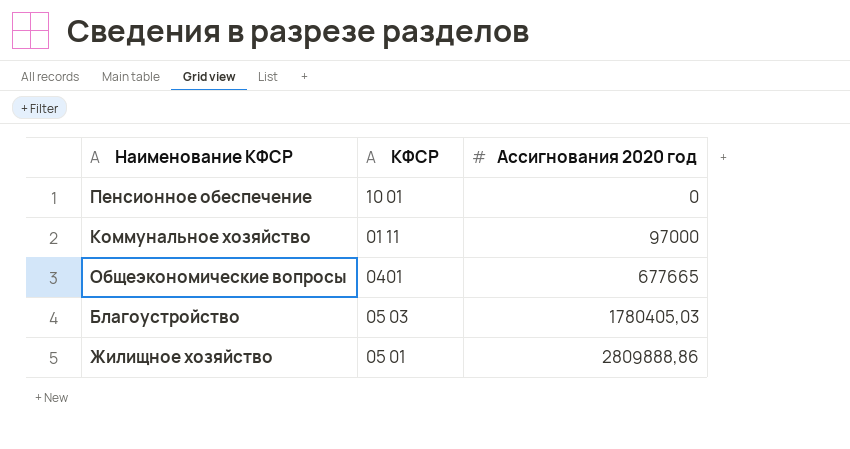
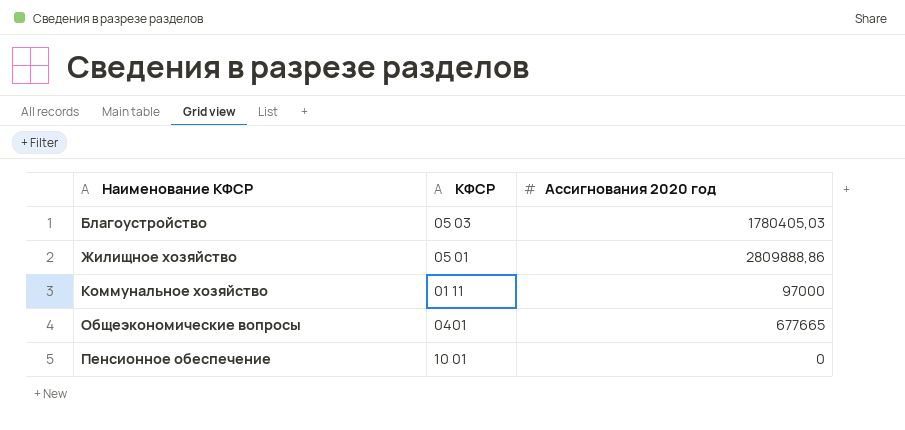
row order: Ассигнования 2020 год ascending -> Наименование КФСР ascending

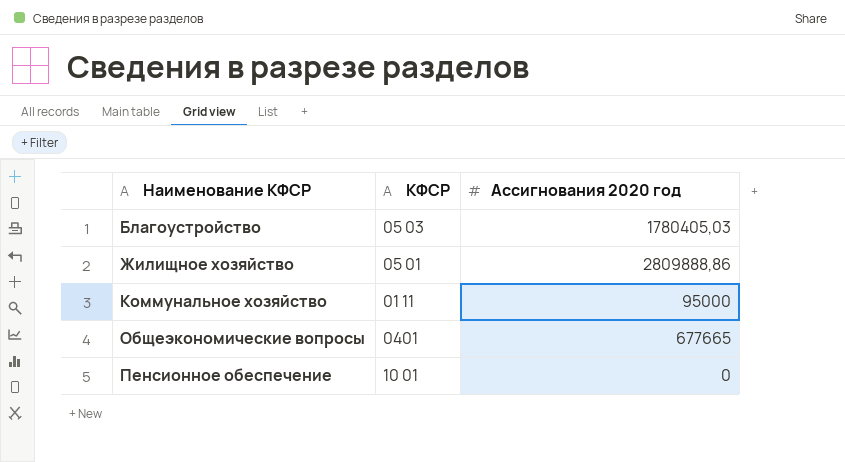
Коммунальное хозяйство | Ассигнования 2020 год: 97000 -> 95000

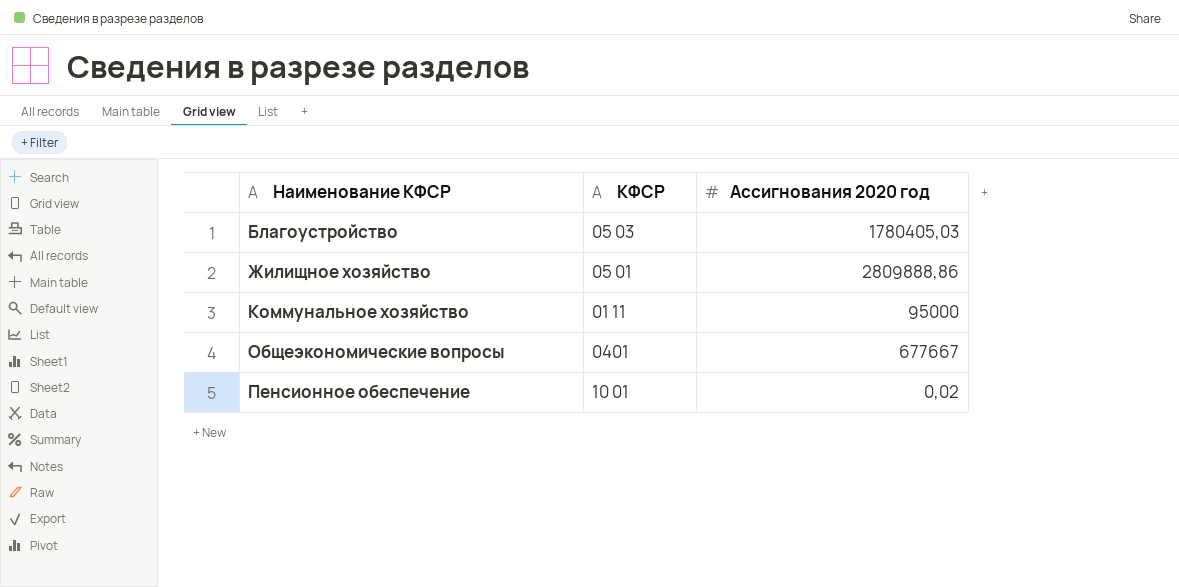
Общеэкономические вопросы | Ассигнования 2020 год: 677665 -> 677667
Пенсионное обеспечение | Ассигнования 2020 год: 0 -> 0,02

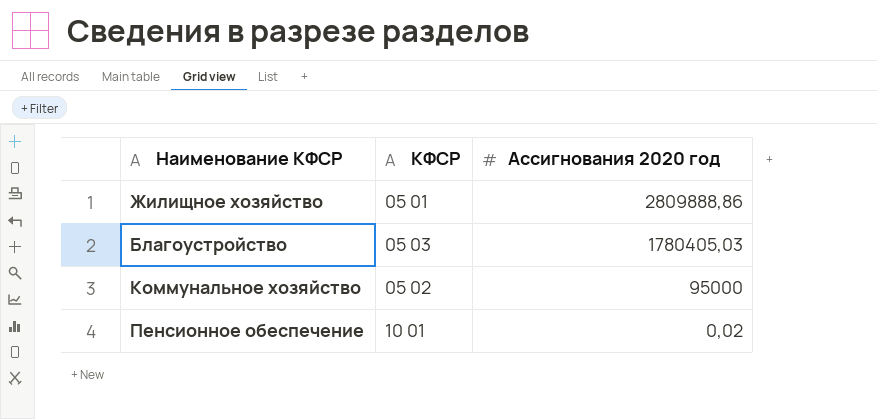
row order: Наименование КФСР ascending -> Ассигнования 2020 год descending
row Общеэкономические вопросы: 0401 | 677667 -> none
Коммунальное хозяйство | КФСР: 01 11 -> 05 02

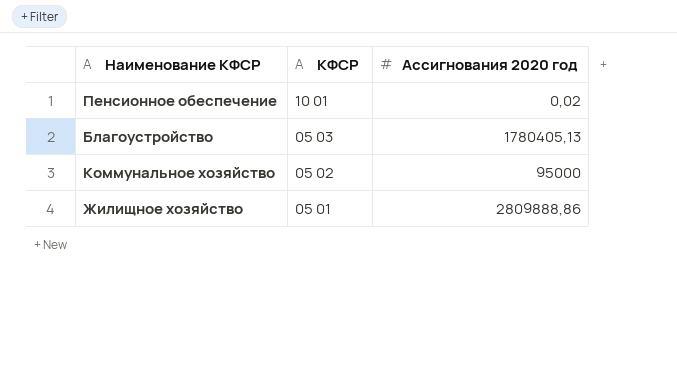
row order: Ассигнования 2020 год descending -> КФСР descending
Благоустройство | Ассигнования 2020 год: 1780405,03 -> 1780405,13

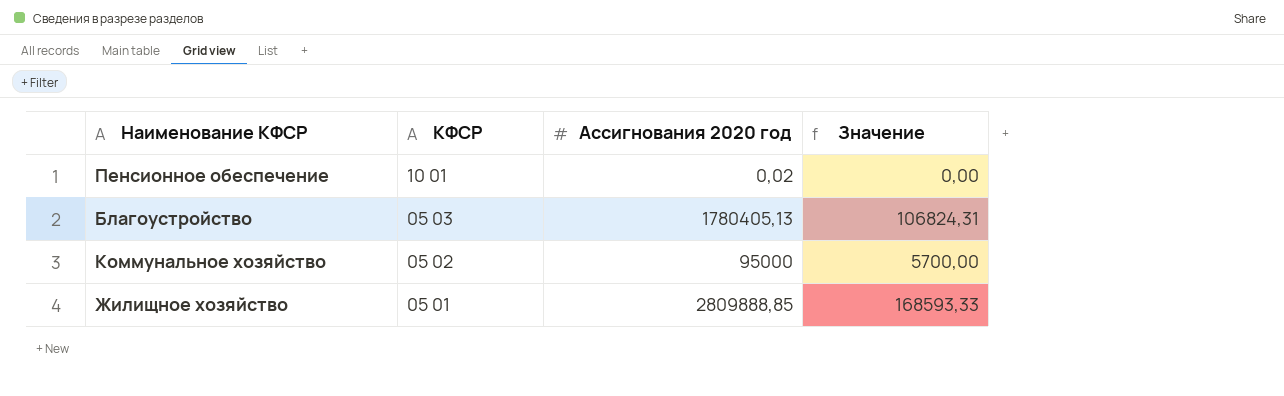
column Значение | formula: none -> [Ассигнования 2020 год] * 0,06
Жилищное хозяйство | Ассигнования 2020 год: 2809888,86 -> 2809888,85

